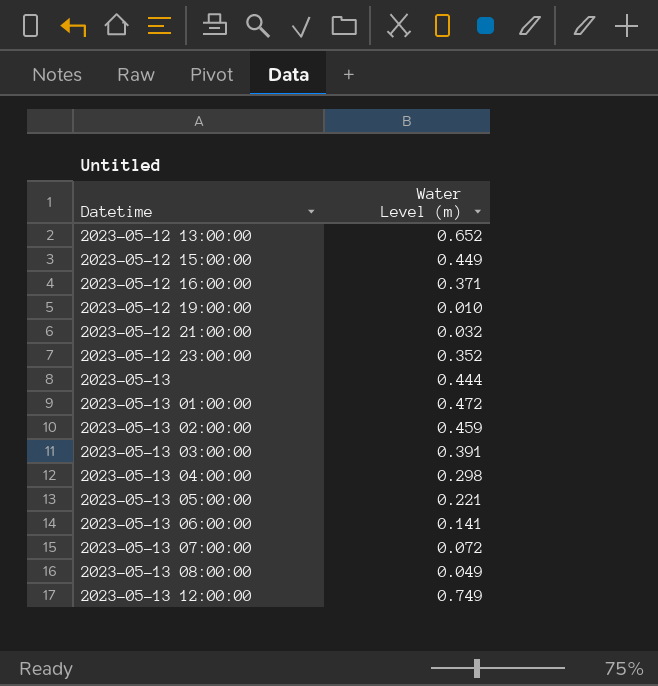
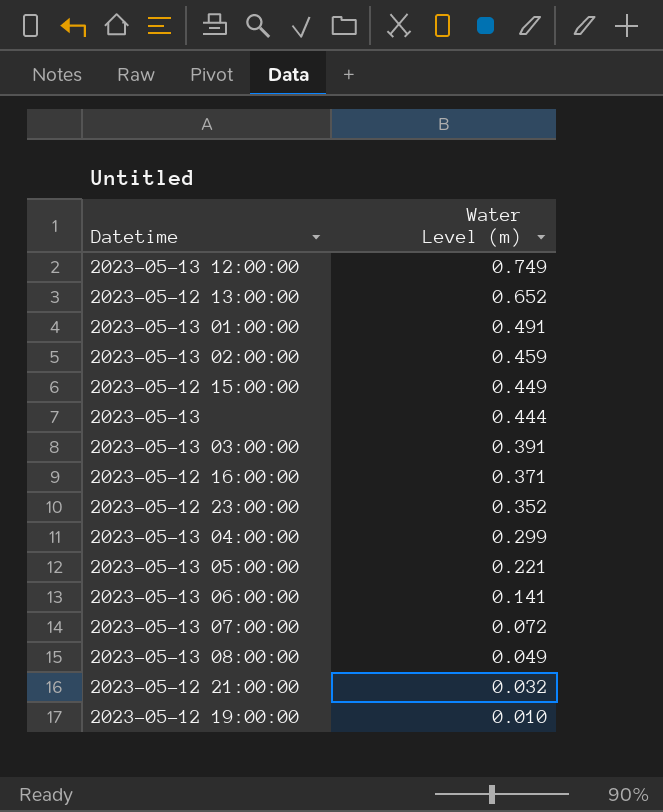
row order: Datetime ascending -> Water Level (m) descending
2023-05-13 01:00:00 | Water Level (m): 0.472 -> 0.491
2023-05-13 04:00:00 | Water Level (m): 0.298 -> 0.299

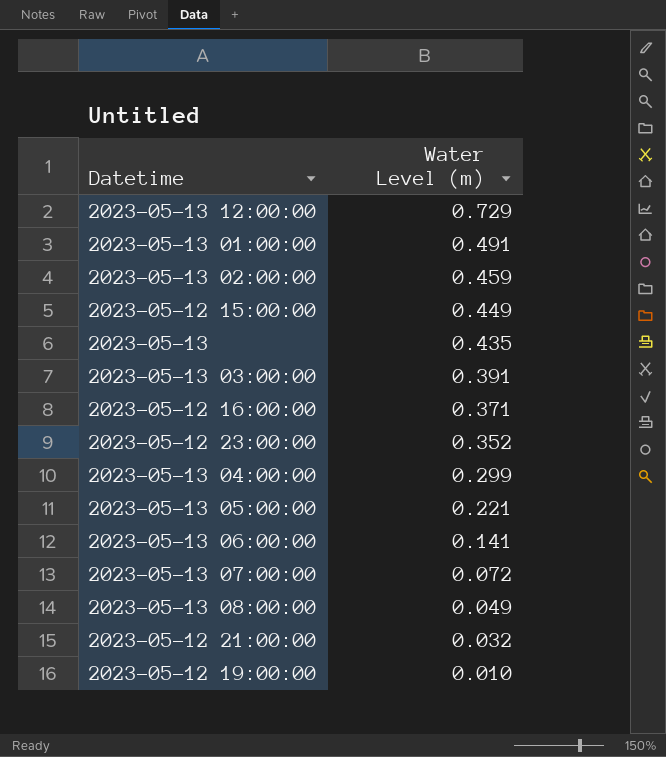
row 2023-05-12 13:00:00: 0.652 -> none
2023-05-13 12:00:00 | Water Level (m): 0.749 -> 0.729
2023-05-13 | Water Level (m): 0.444 -> 0.435

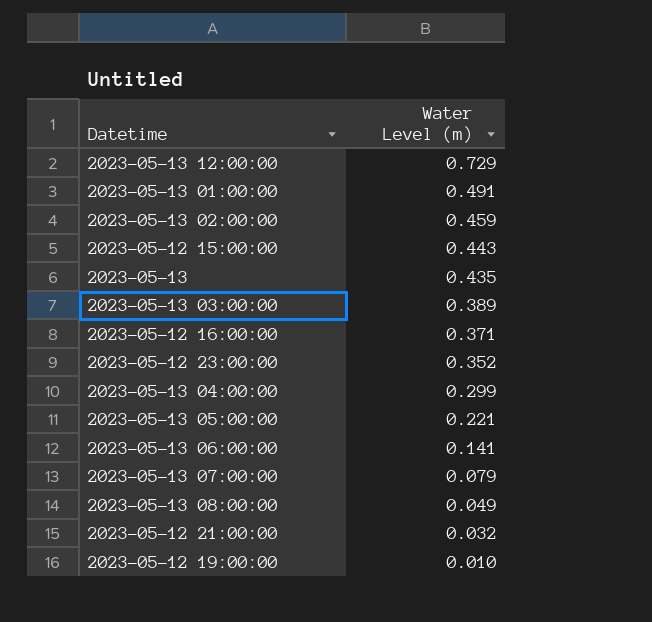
2023-05-12 15:00:00 | Water Level (m): 0.449 -> 0.443
2023-05-13 03:00:00 | Water Level (m): 0.391 -> 0.389
2023-05-13 07:00:00 | Water Level (m): 0.072 -> 0.079

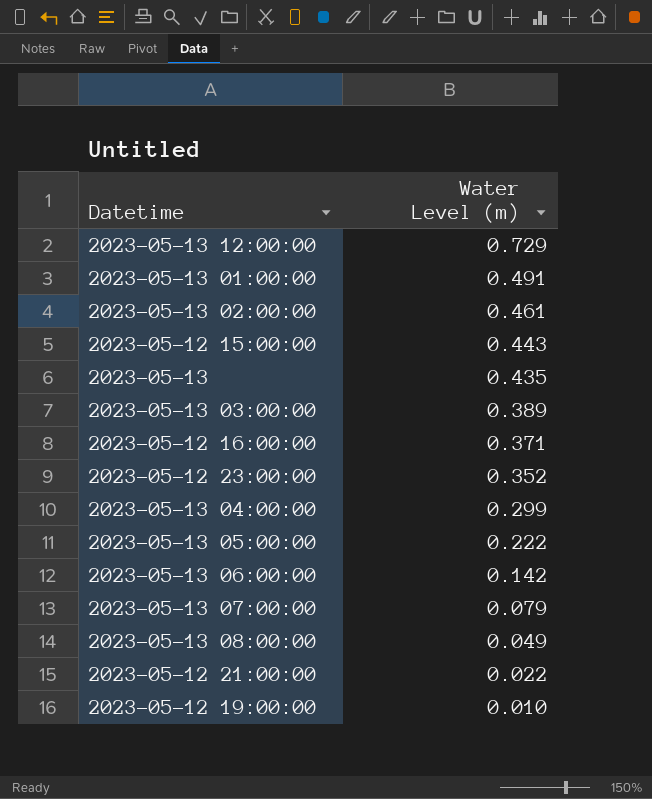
2023-05-13 02:00:00 | Water Level (m): 0.459 -> 0.461
2023-05-13 05:00:00 | Water Level (m): 0.221 -> 0.222
2023-05-13 06:00:00 | Water Level (m): 0.141 -> 0.142
2023-05-12 21:00:00 | Water Level (m): 0.032 -> 0.022

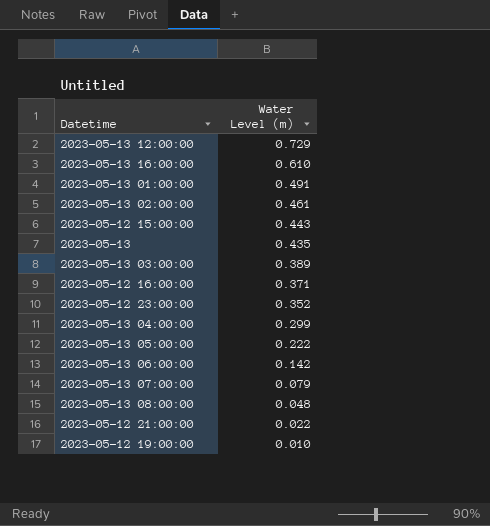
row 2023-05-13 16:00:00: none -> 0.610
2023-05-13 08:00:00 | Water Level (m): 0.049 -> 0.048

